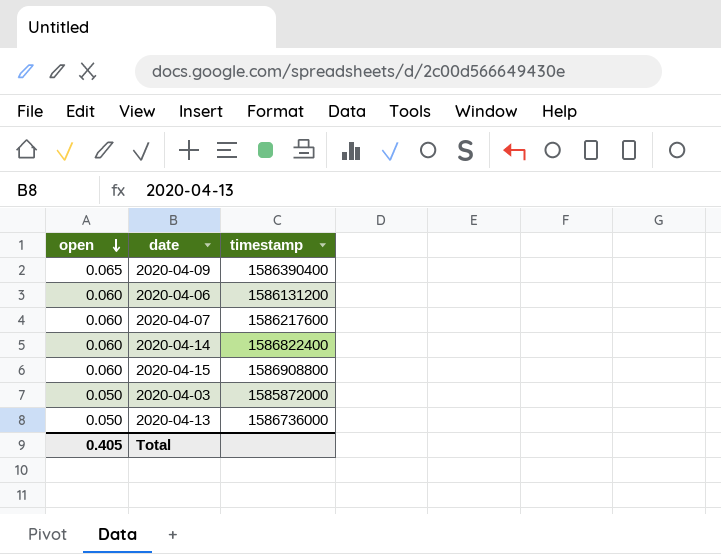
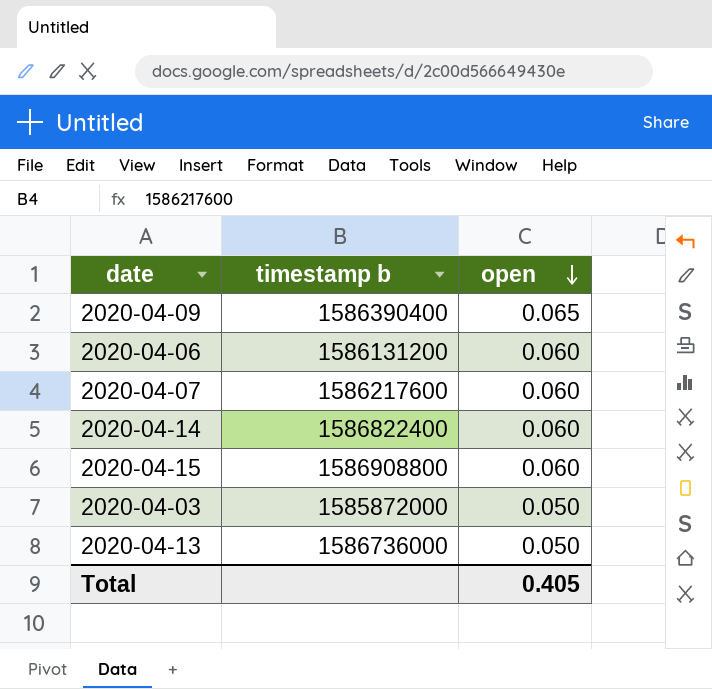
column name: timestamp -> timestamp b
column open | position: 1 -> 3

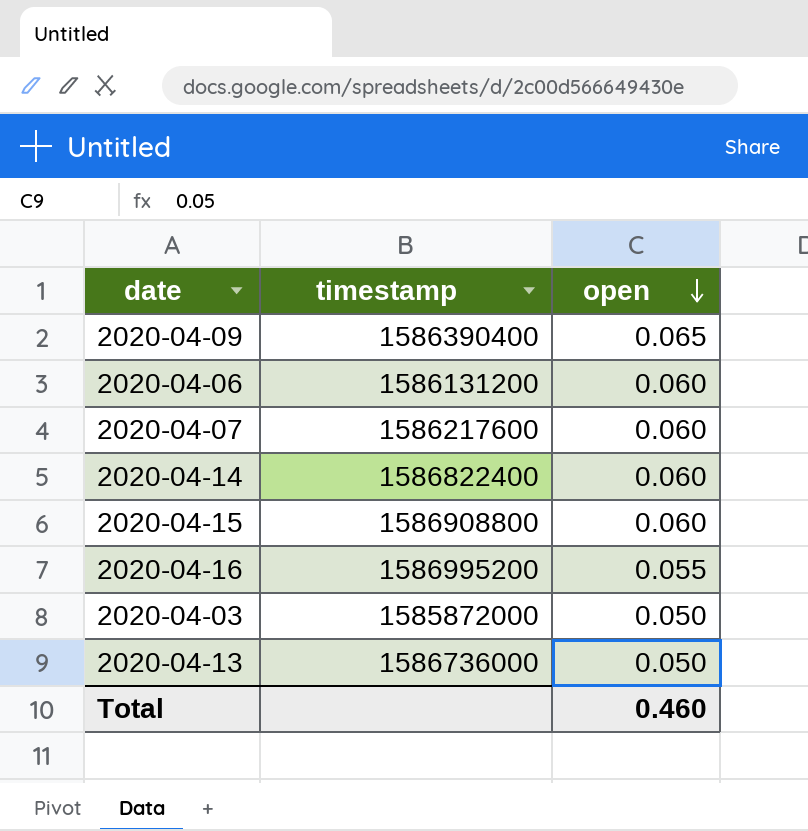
column name: timestamp b -> timestamp
row 2020-04-16: none -> 1586995200 | 0.055
Total | open: 0.405 -> 0.460

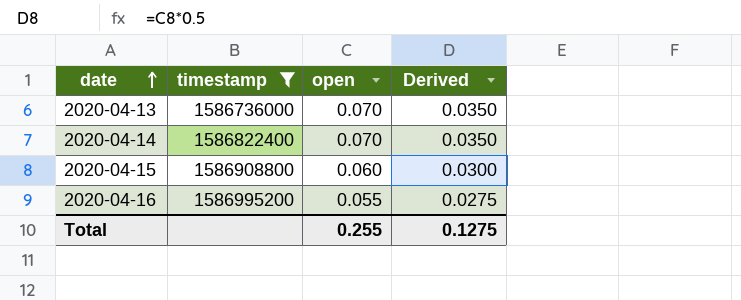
filter: none -> timestamp >= 1586736000
row order: open descending -> date ascending
column Derived | formula: none -> [open] * 0.5
2020-04-13 | open: 0.050 -> 0.070
2020-04-14 | open: 0.060 -> 0.070
Total | open: 0.460 -> 0.255

